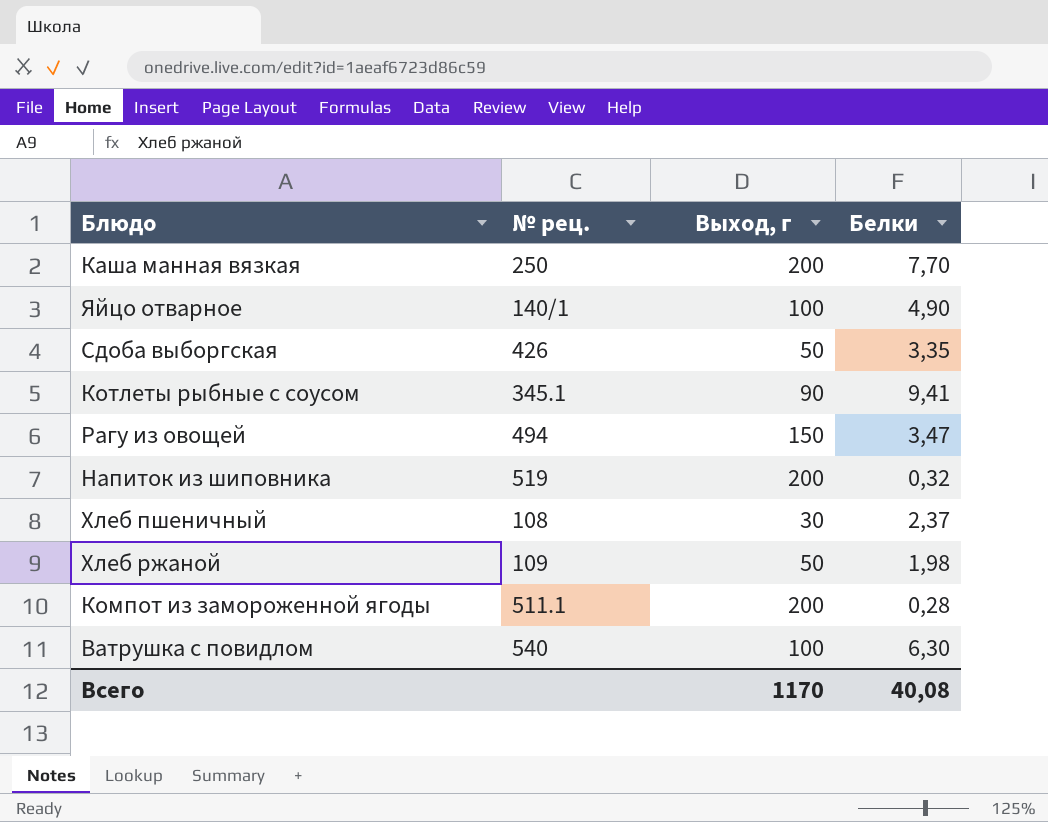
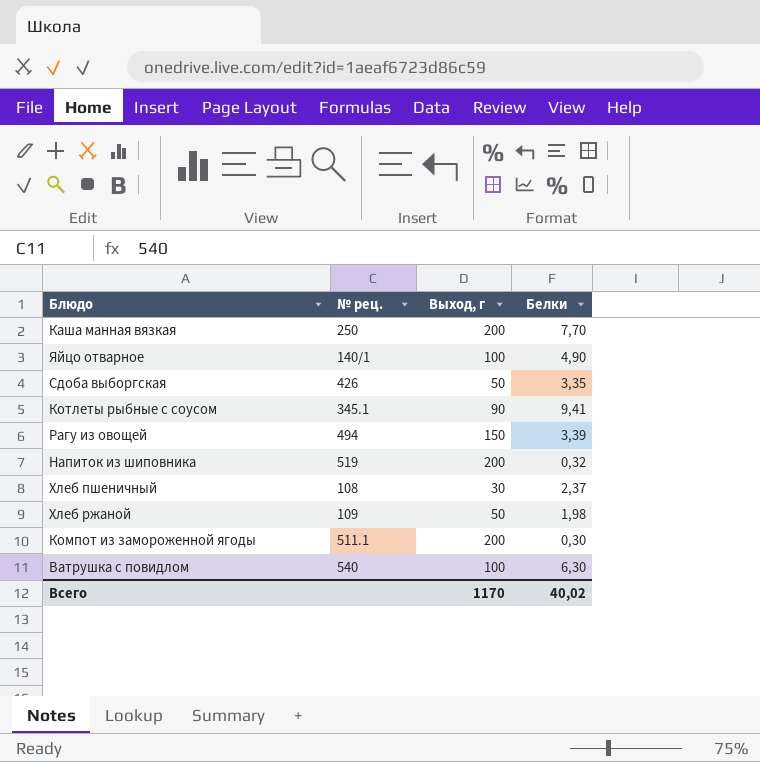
Рагу из овощей | Белки: 3,47 -> 3,39
Компот из замороженной ягоды | Белки: 0,28 -> 0,30
Всего | Белки: 40,08 -> 40,02

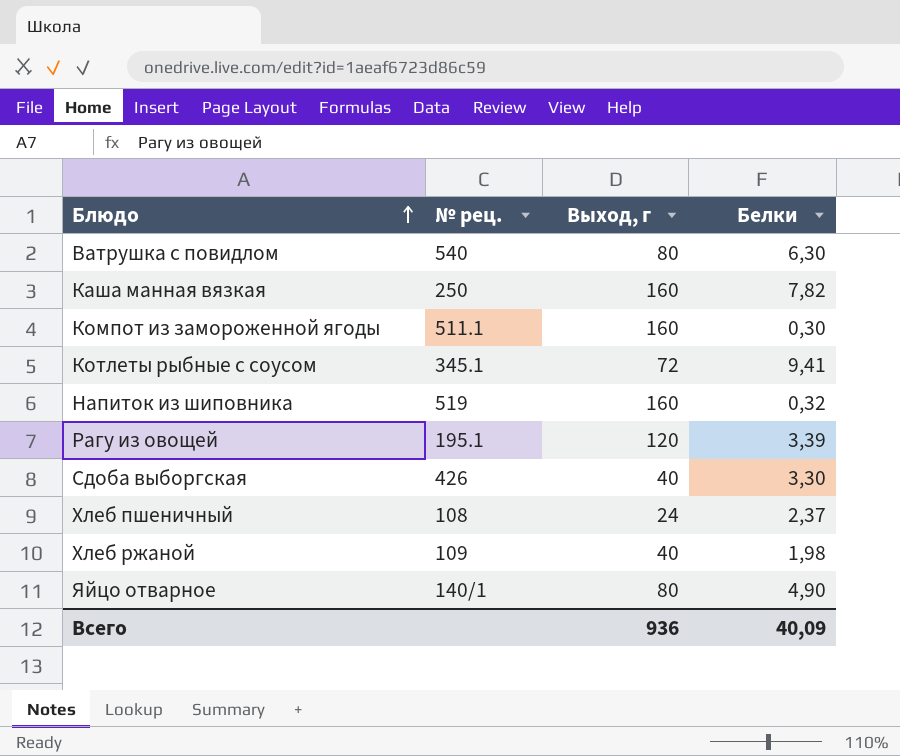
row order: none -> Блюдо ascending
Ватрушка с повидлом | Выход, г: 100 -> 80
Каша манная вязкая | Выход, г: 200 -> 160
Каша манная вязкая | Белки: 7,70 -> 7,82
Компот из замороженной ягоды | Выход, г: 200 -> 160
Котлеты рыбные с соусом | Выход, г: 90 -> 72
Напиток из шиповника | Выход, г: 200 -> 160
Рагу из овощей | № рец.: 494 -> 195.1
Рагу из овощей | Выход, г: 150 -> 120
Сдоба выборгская | Выход, г: 50 -> 40
Сдоба выборгская | Белки: 3,35 -> 3,30
Хлеб пшеничный | Выход, г: 30 -> 24
Хлеб ржаной | Выход, г: 50 -> 40
Яйцо отварное | Выход, г: 100 -> 80
Всего | Выход, г: 1170 -> 936
Всего | Белки: 40,02 -> 40,09

